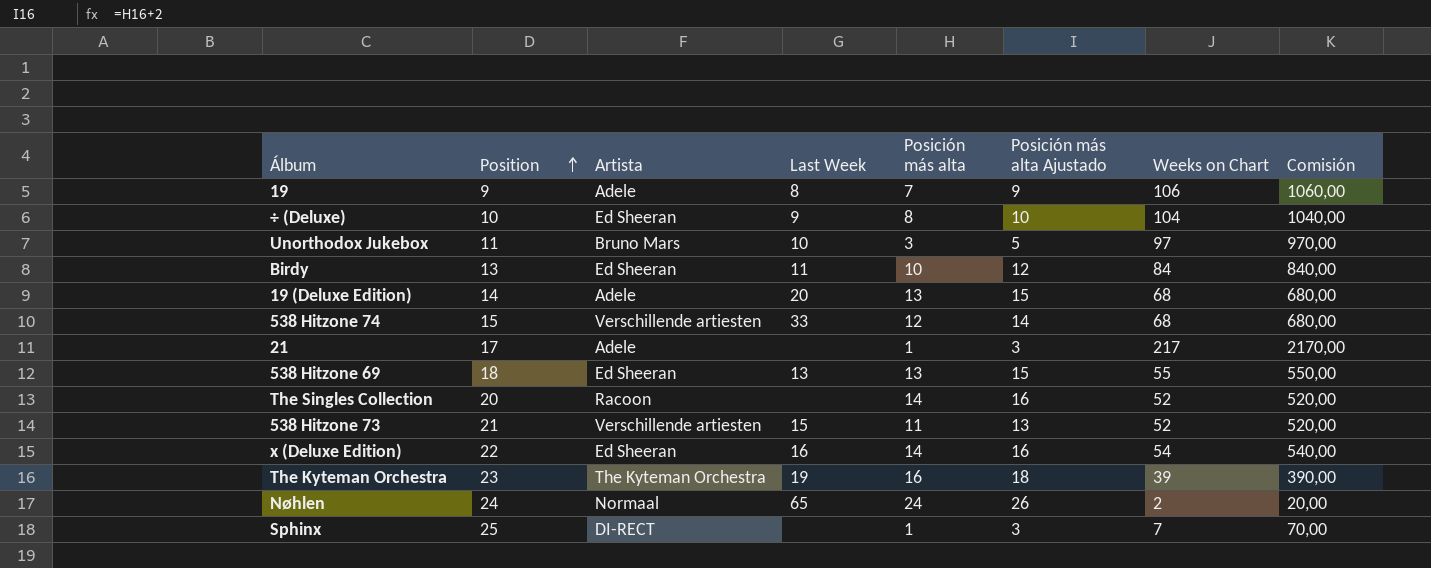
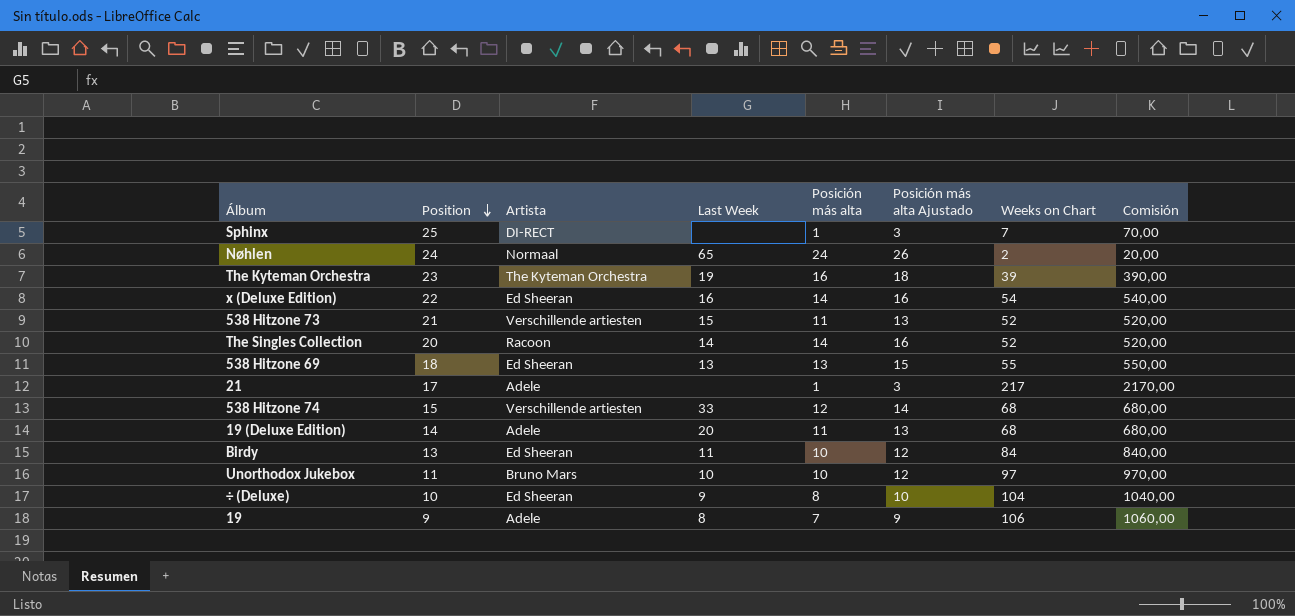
row order: Position ascending -> Position descending
The Singles Collection | Last Week: none -> 14
19 (Deluxe Edition) | Posición más alta: 13 -> 11
19 (Deluxe Edition) | Posición más alta Ajustado: 15 -> 13
Unorthodox Jukebox | Posición más alta: 3 -> 10
Unorthodox Jukebox | Posición más alta Ajustado: 5 -> 12

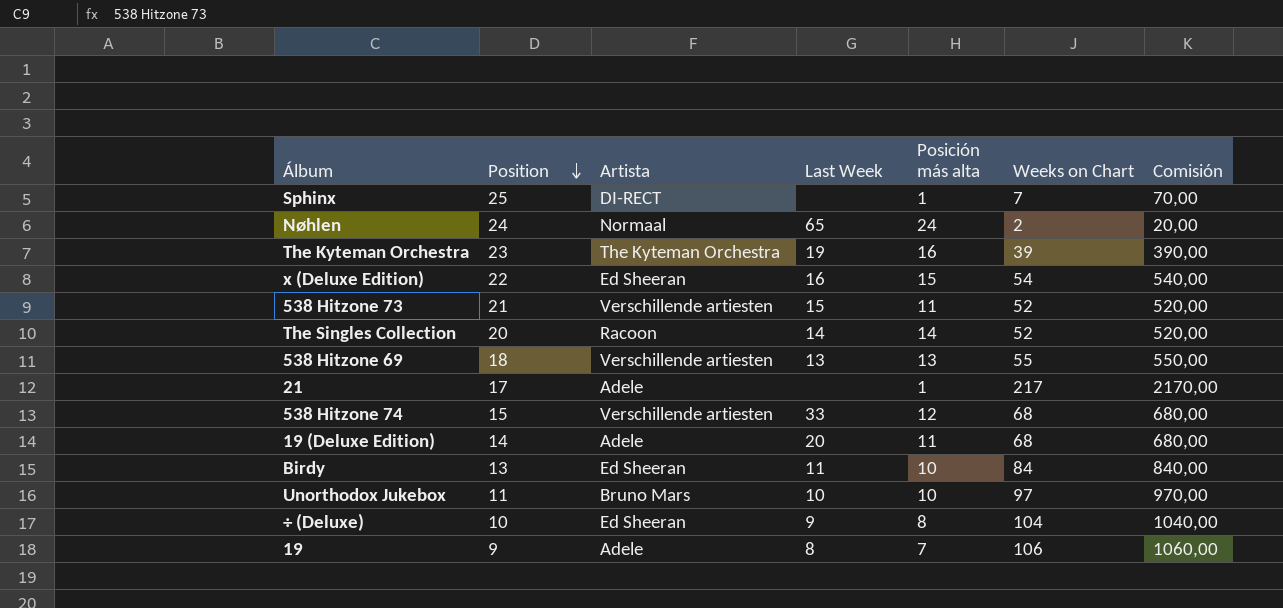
column Posición más alta Ajustado | formula: [Posición más alta] + 2 -> none
x (Deluxe Edition) | Posición más alta: 14 -> 15
538 Hitzone 69 | Artista: Ed Sheeran -> Verschillende artiesten

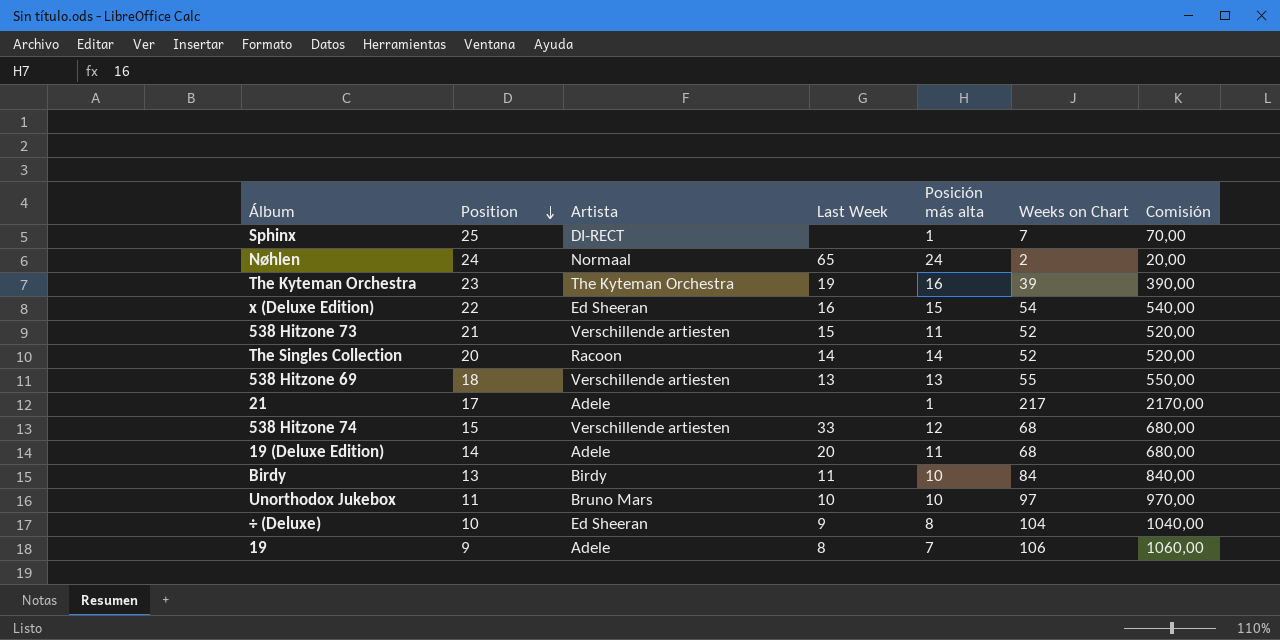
Birdy | Artista: Ed Sheeran -> Birdy

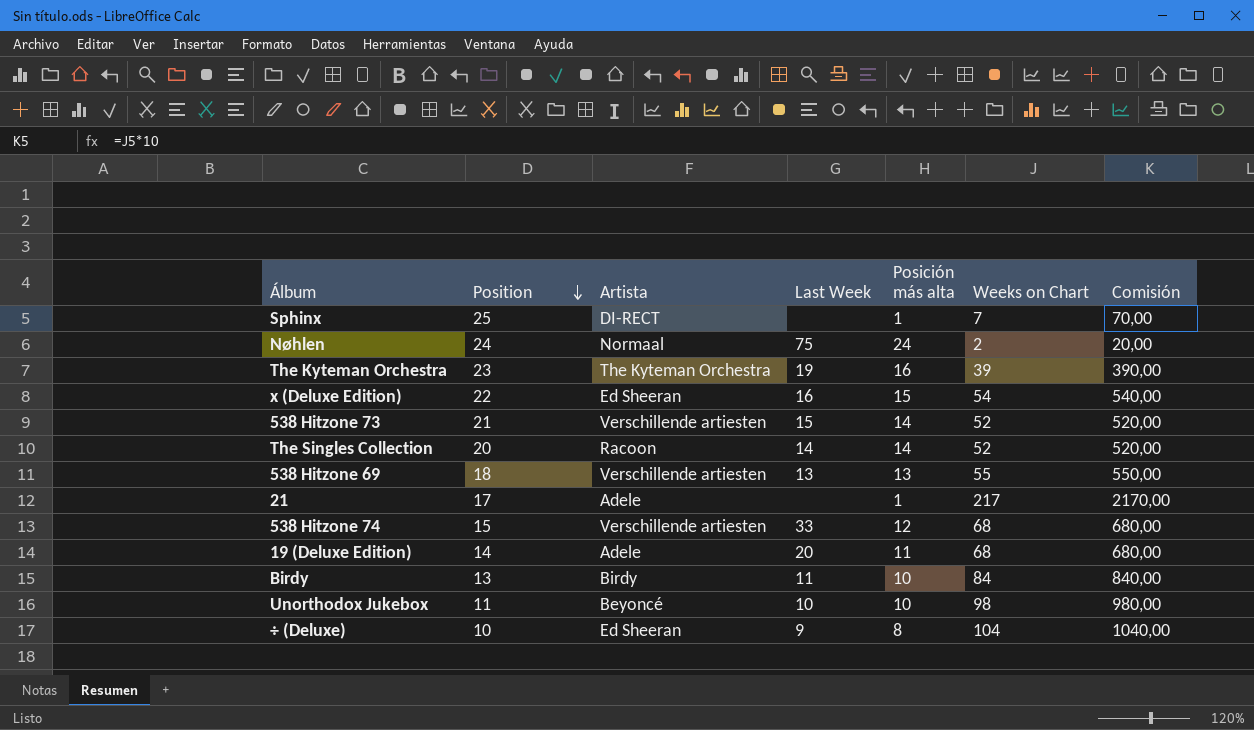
row 19: 9 | Adele | 8 | 7 | 106 | 1060,00 -> none
Nøhlen | Last Week: 65 -> 75
538 Hitzone 73 | Posición más alta: 11 -> 14
Unorthodox Jukebox | Artista: Bruno Mars -> Beyoncé
Unorthodox Jukebox | Weeks on Chart: 97 -> 98
Unorthodox Jukebox | Comisión: 970,00 -> 980,00

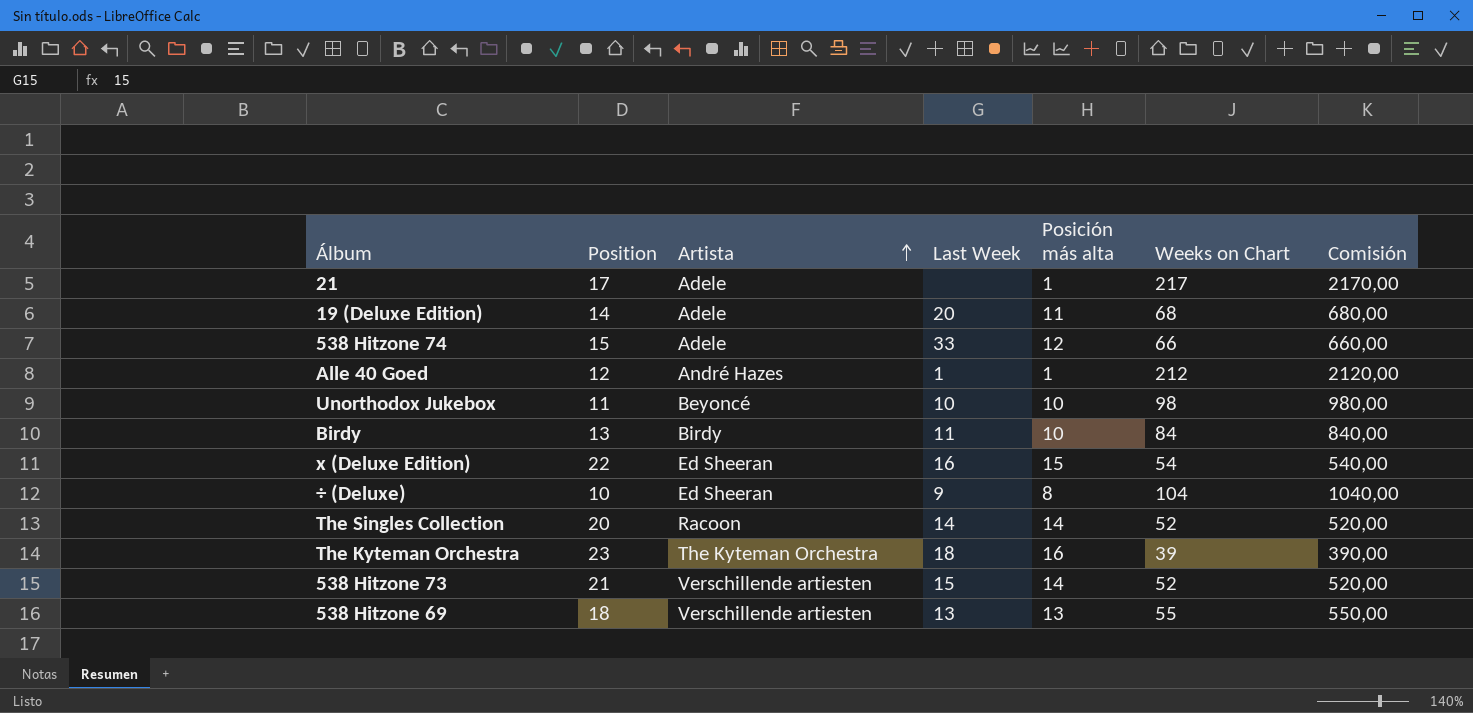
row order: Position descending -> Artista ascending
row Sphinx: 25 | DI-RECT | none | 1 | 7 | 70,00 -> none
row Nøhlen: 24 | Normaal | 75 | 24 | 2 | 20,00 -> none
538 Hitzone 74 | Artista: Verschillende artiesten -> Adele
538 Hitzone 74 | Weeks on Chart: 68 -> 66
538 Hitzone 74 | Comisión: 680,00 -> 660,00
row Alle 40 Goed: none -> 12 | André Hazes | 1 | 1 | 212 | 2120,00
The Kyteman Orchestra | Last Week: 19 -> 18

